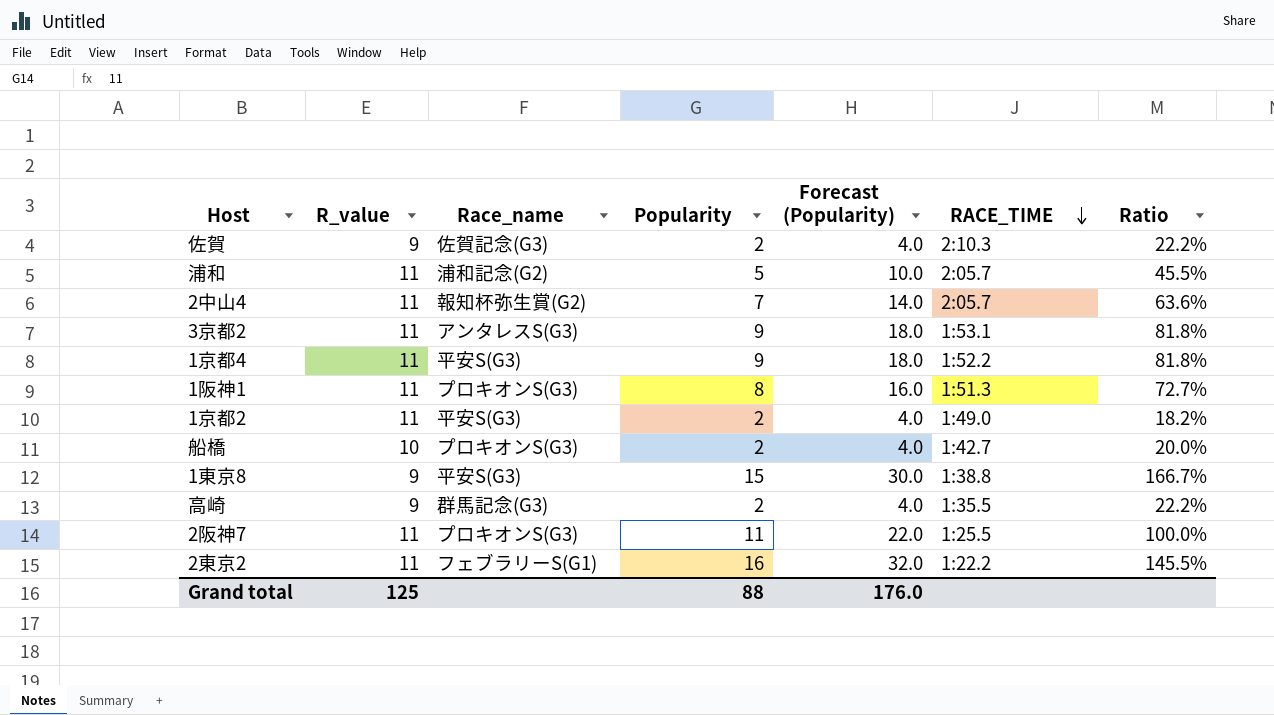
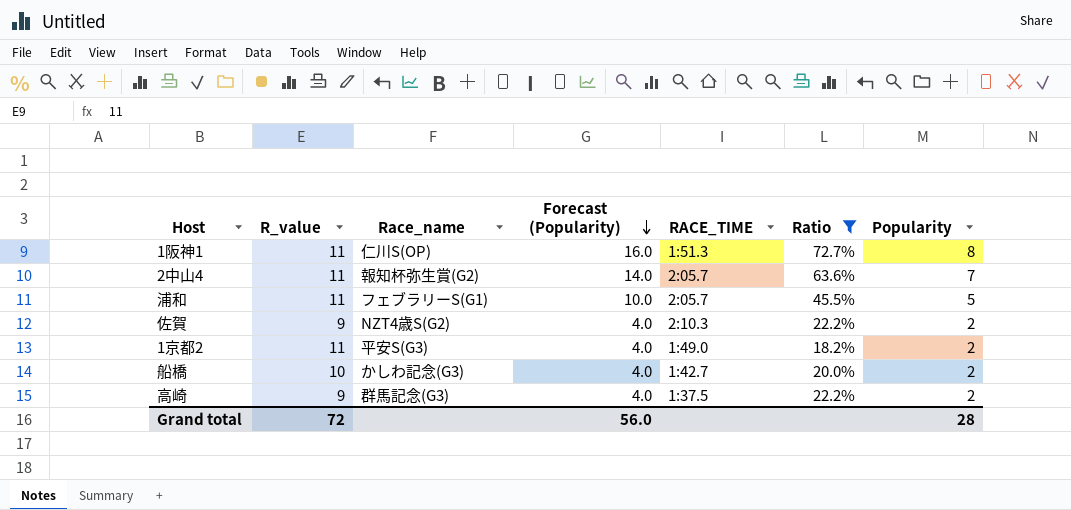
filter: none -> Ratio <= 72.7%
row order: RACE_TIME descending -> Forecast (Popularity) descending
column Popularity | position: 4 -> 7
1阪神1 | Race_name: プロキオンS(G3) -> 仁川S(OP)
浦和 | Race_name: 浦和記念(G2) -> フェブラリーS(G1)
佐賀 | Race_name: 佐賀記念(G3) -> NZT4歳S(G2)
船橋 | Race_name: プロキオンS(G3) -> かしわ記念(G3)
高崎 | RACE_TIME: 1:35.5 -> 1:37.5
Grand total | R_value: 125 -> 72
Grand total | Forecast (Popularity): 176.0 -> 56.0
Grand total | Popularity: 88 -> 28

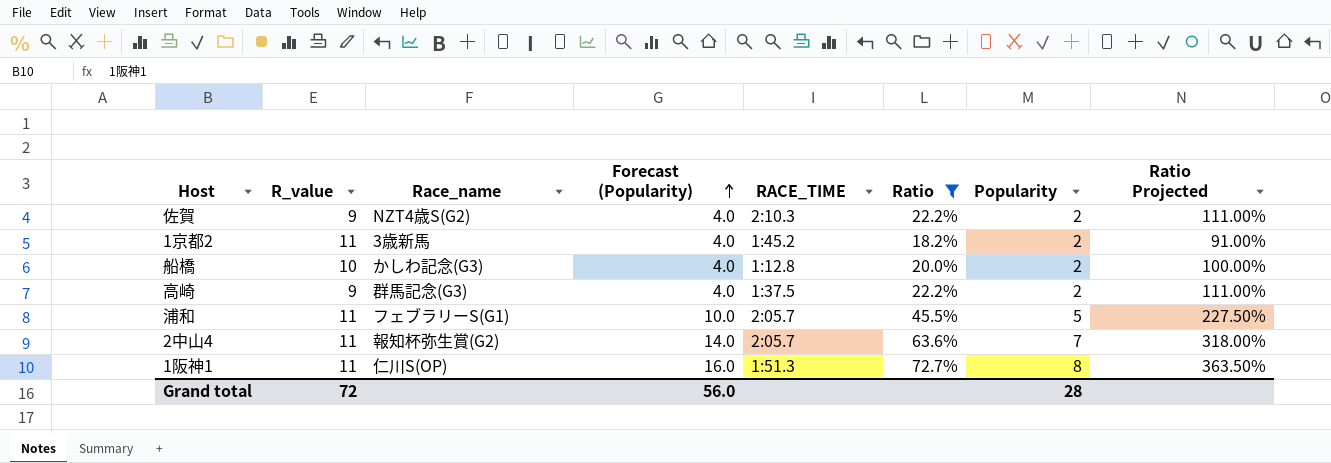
row order: Forecast (Popularity) descending -> Forecast (Popularity) ascending
column Ratio Projected | formula: none -> [Ratio] * 5
1京都2 | Race_name: 平安S(G3) -> 3歳新馬
1京都2 | RACE_TIME: 1:49.0 -> 1:45.2
船橋 | RACE_TIME: 1:42.7 -> 1:12.8

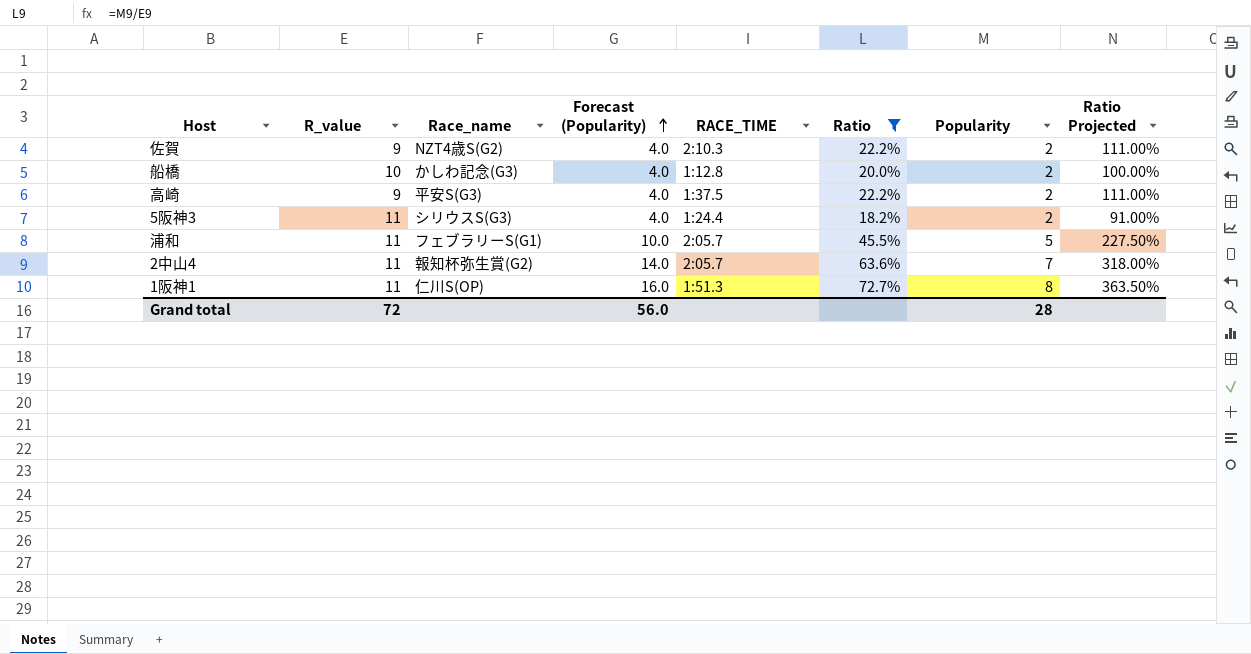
row 1京都2: 11 | 3歳新馬 | 4.0 | 1:45.2 | 18.2% | 2 | 91.00% -> none
高崎 | Race_name: 群馬記念(G3) -> 平安S(G3)
row 5阪神3: none -> 11 | シリウスS(G3) | 4.0 | 1:24.4 | 18.2% | 2 | 91.00%

